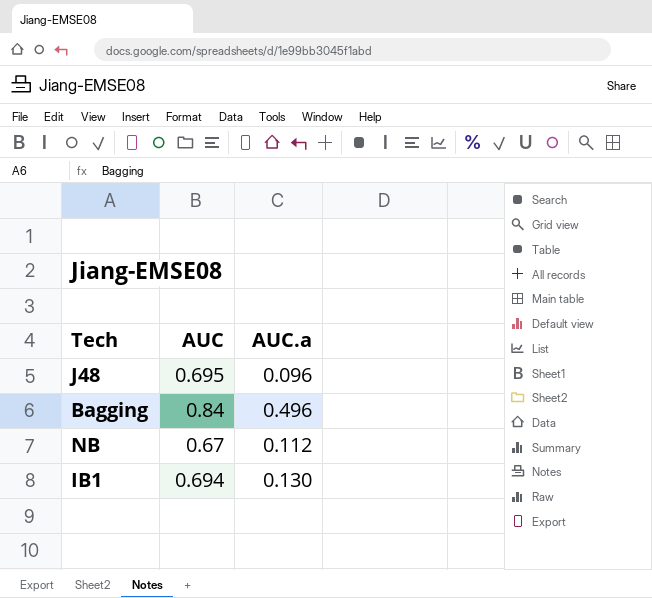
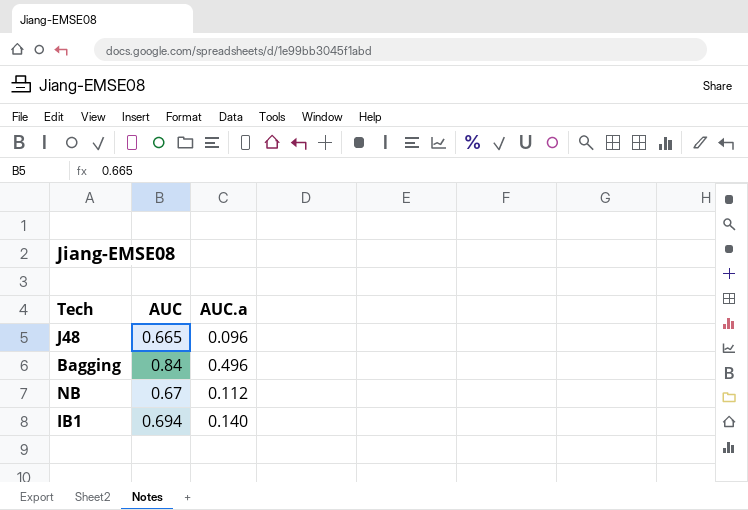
J48 | AUC: 0.695 -> 0.665
IB1 | AUC.a: 0.130 -> 0.140

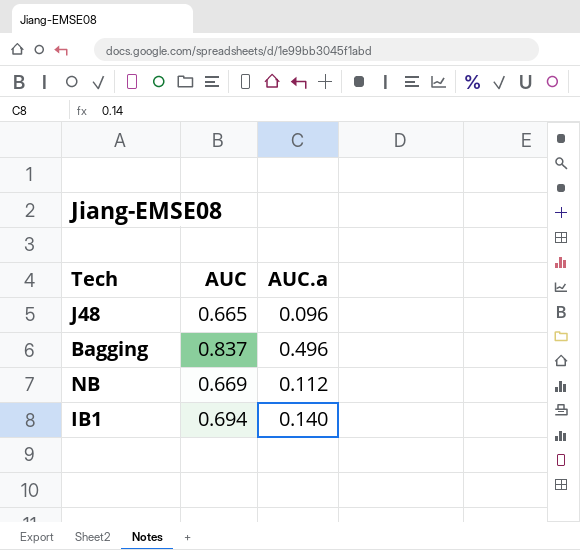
Bagging | AUC: 0.84 -> 0.837
NB | AUC: 0.67 -> 0.669

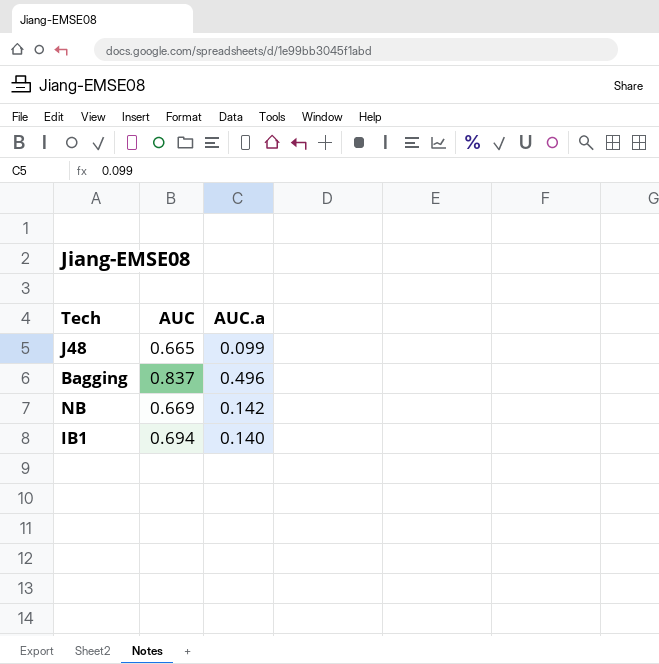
J48 | AUC.a: 0.096 -> 0.099
NB | AUC.a: 0.112 -> 0.142

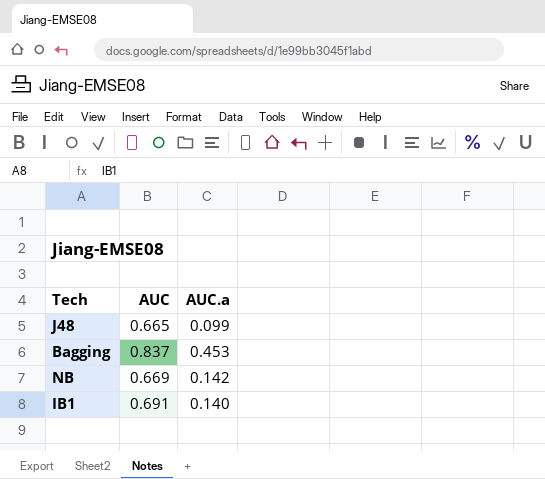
Bagging | AUC.a: 0.496 -> 0.453
IB1 | AUC: 0.694 -> 0.691

